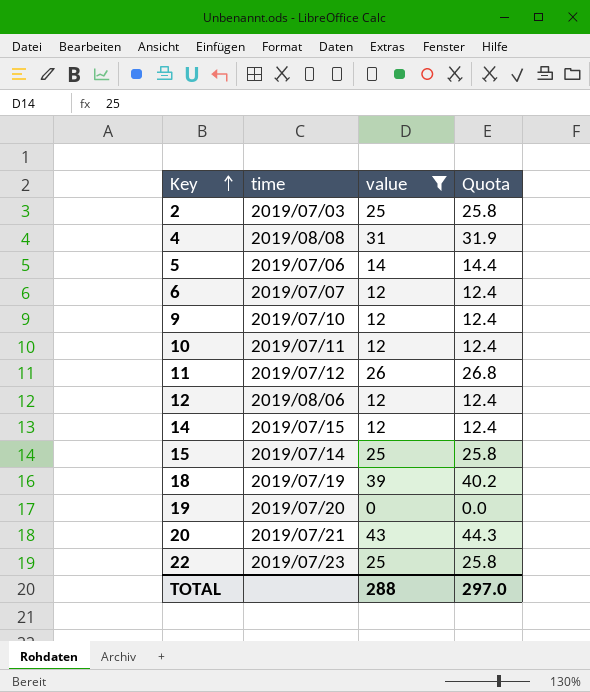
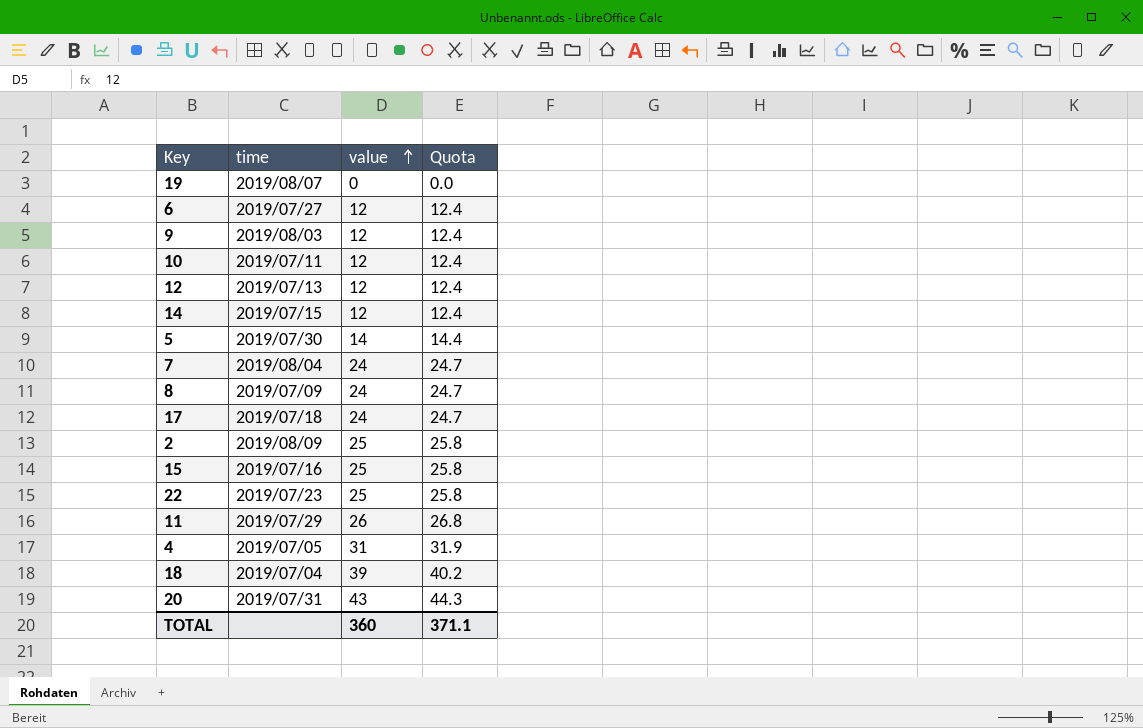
filter: value != 24 -> none
row order: Key ascending -> value ascending
19 | time: 2019/07/20 -> 2019/08/07
6 | time: 2019/07/07 -> 2019/07/27
9 | time: 2019/07/10 -> 2019/08/03
12 | time: 2019/08/06 -> 2019/07/13
5 | time: 2019/07/06 -> 2019/07/30
2 | time: 2019/07/03 -> 2019/08/09
15 | time: 2019/07/14 -> 2019/07/16
11 | time: 2019/07/12 -> 2019/07/29
4 | time: 2019/08/08 -> 2019/07/05
18 | time: 2019/07/19 -> 2019/07/04
20 | time: 2019/07/21 -> 2019/07/31
TOTAL | value: 288 -> 360
TOTAL | Quota: 297.0 -> 371.1

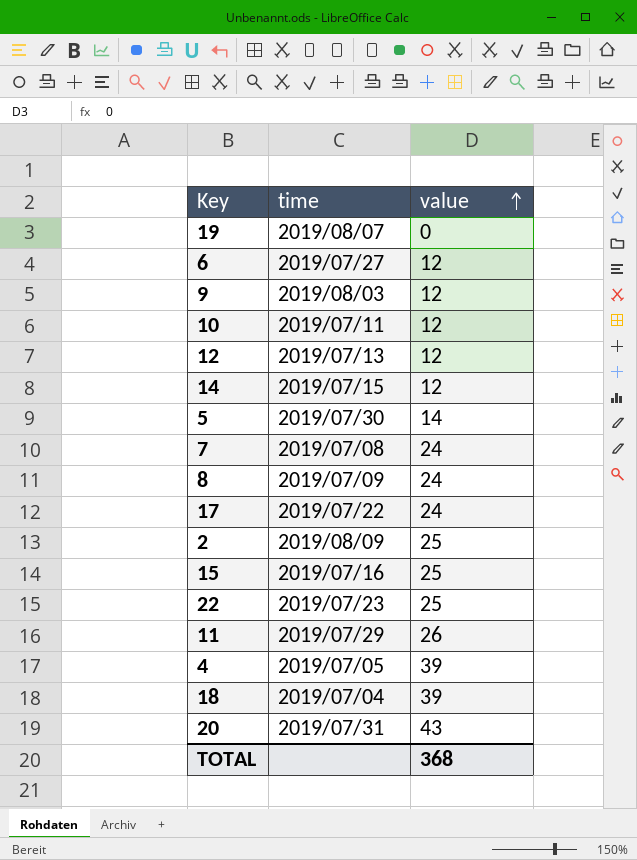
column Quota | formula: [value] * 1.03 -> none
7 | time: 2019/08/04 -> 2019/07/08
17 | time: 2019/07/18 -> 2019/07/22
4 | value: 31 -> 39
TOTAL | value: 360 -> 368

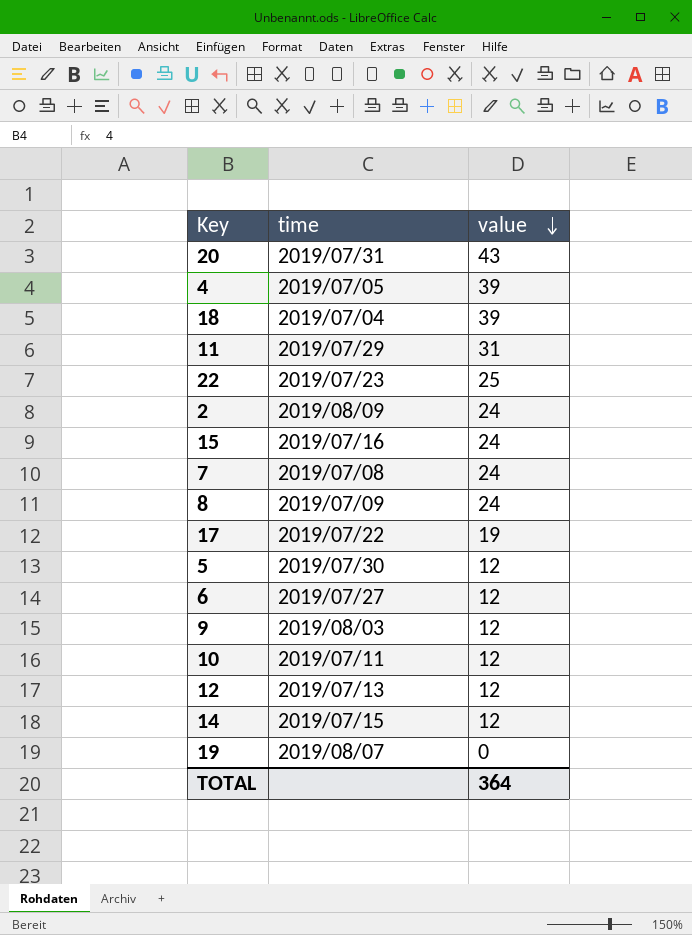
row order: value ascending -> value descending
11 | value: 26 -> 31
2 | value: 25 -> 24
15 | value: 25 -> 24
17 | value: 24 -> 19
5 | value: 14 -> 12
TOTAL | value: 368 -> 364

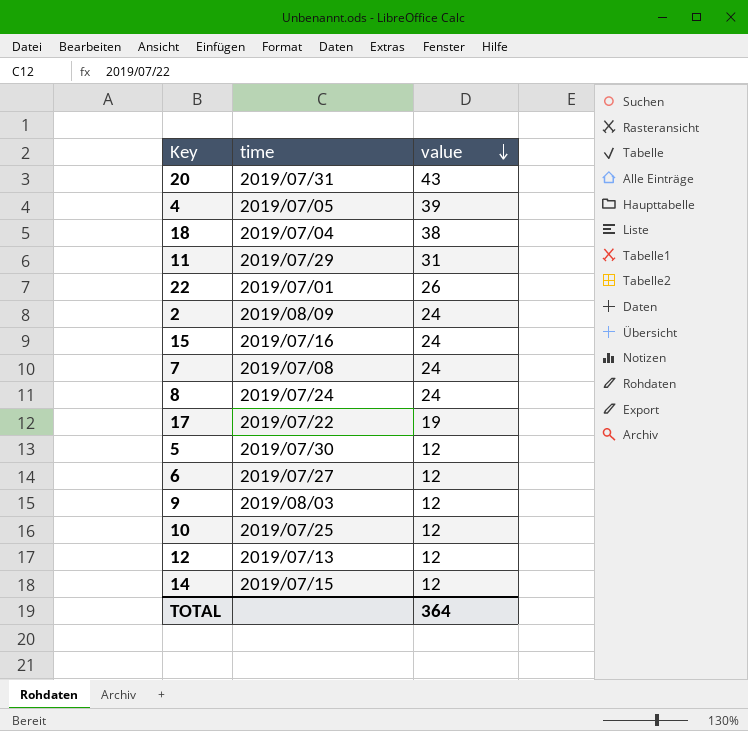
row 19: 2019/08/07 | 0 -> none
18 | value: 39 -> 38
22 | time: 2019/07/23 -> 2019/07/01
22 | value: 25 -> 26
8 | time: 2019/07/09 -> 2019/07/24
10 | time: 2019/07/11 -> 2019/07/25

